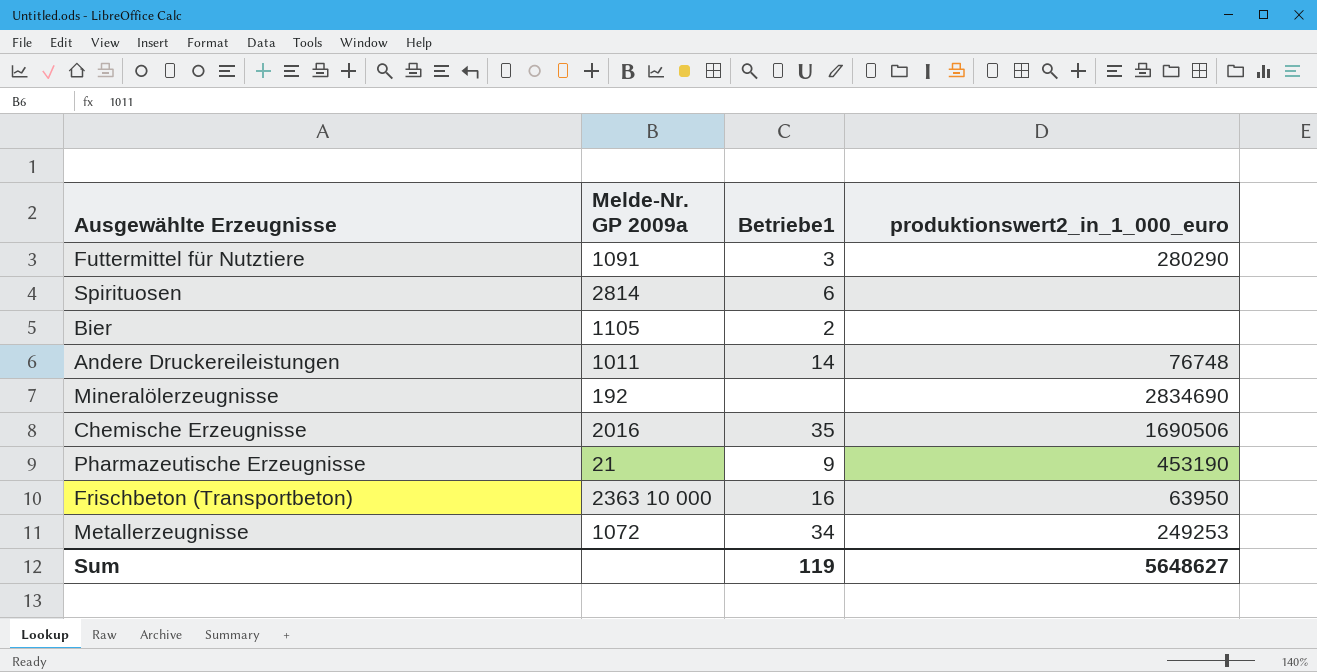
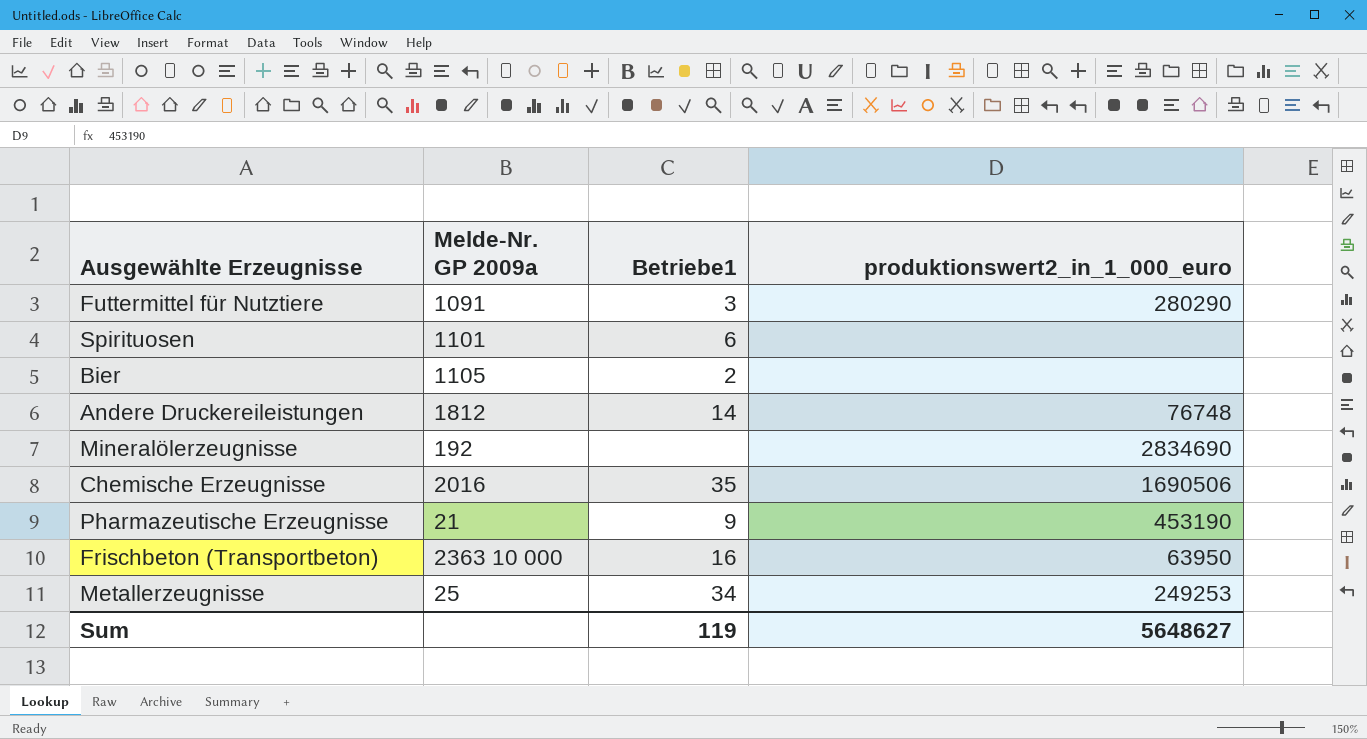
Spirituosen | Melde-Nr. GP 2009a: 2814 -> 1101
Andere Druckereileistungen | Melde-Nr. GP 2009a: 1011 -> 1812
Metallerzeugnisse | Melde-Nr. GP 2009a: 1072 -> 25

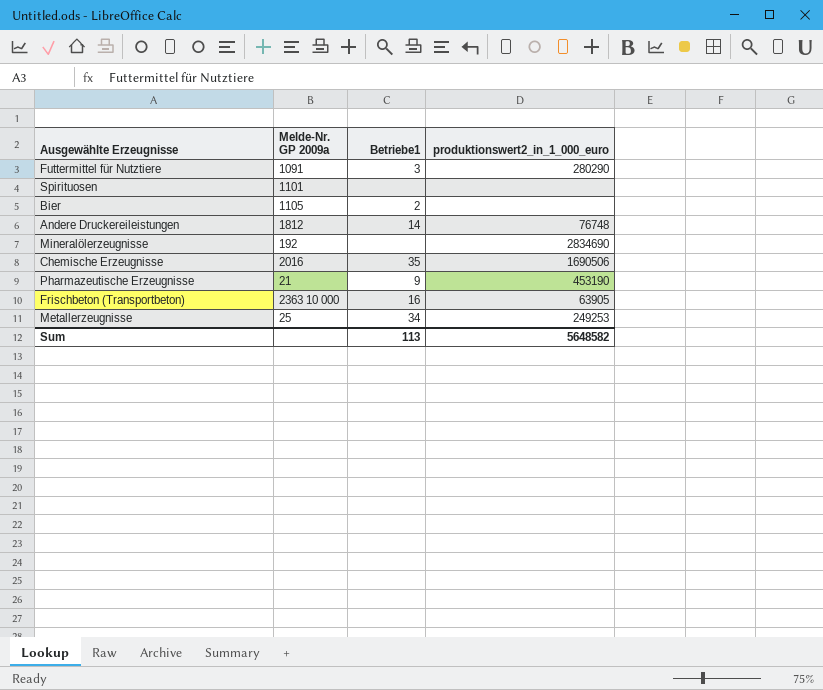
Spirituosen | Betriebe1: 6 -> none
Frischbeton (Transportbeton) | produktionswert2_in_1_000_euro: 63950 -> 63905
Sum | Betriebe1: 119 -> 113
Sum | produktionswert2_in_1_000_euro: 5648627 -> 5648582

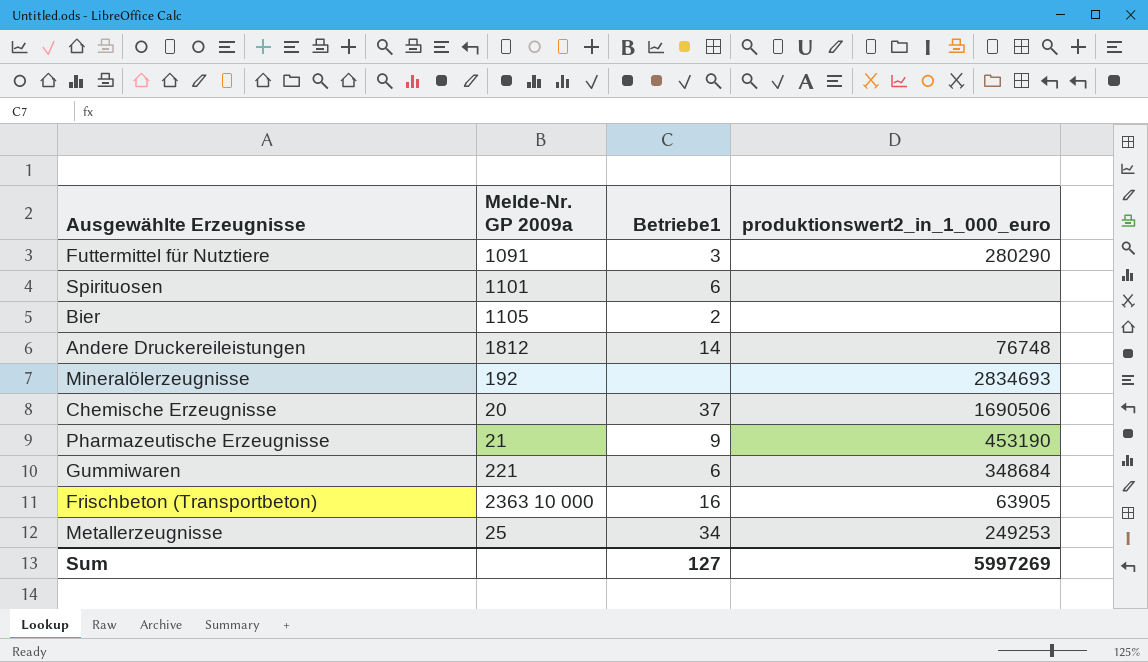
Spirituosen | Betriebe1: none -> 6
Mineralölerzeugnisse | produktionswert2_in_1_000_euro: 2834690 -> 2834693
Chemische Erzeugnisse | Melde-Nr. GP 2009a: 2016 -> 20
Chemische Erzeugnisse | Betriebe1: 35 -> 37
row Gummiwaren: none -> 221 | 6 | 348684
Sum | Betriebe1: 113 -> 127
Sum | produktionswert2_in_1_000_euro: 5648582 -> 5997269

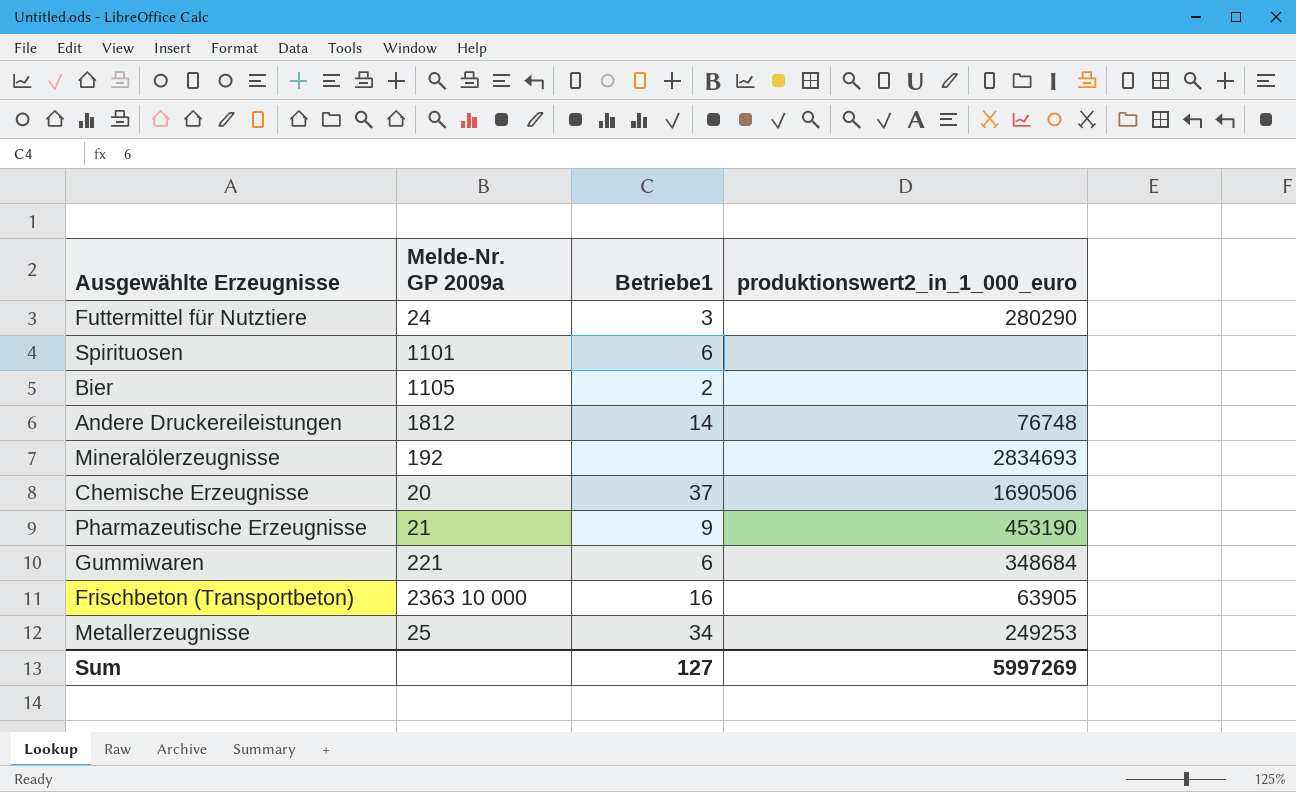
Futtermittel für Nutztiere | Melde-Nr. GP 2009a: 1091 -> 24

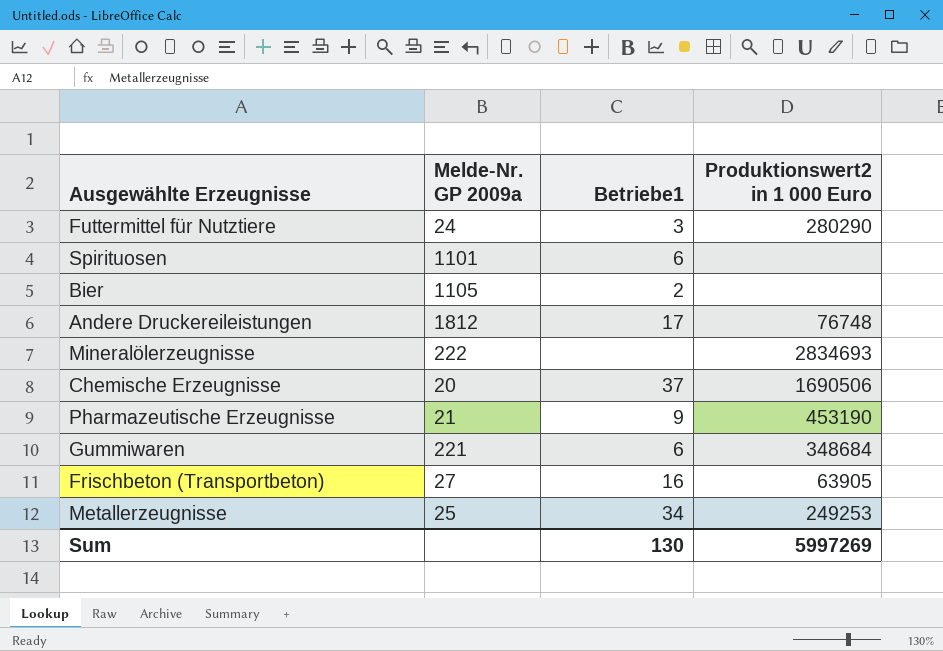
column name: produktionswert2_in_1_000_euro -> Produktionswert2 in 1 000 Euro
Andere Druckereileistungen | Betriebe1: 14 -> 17
Mineralölerzeugnisse | Melde-Nr. GP 2009a: 192 -> 222
Frischbeton (Transportbeton) | Melde-Nr. GP 2009a: 2363 10 000 -> 27
Sum | Betriebe1: 127 -> 130

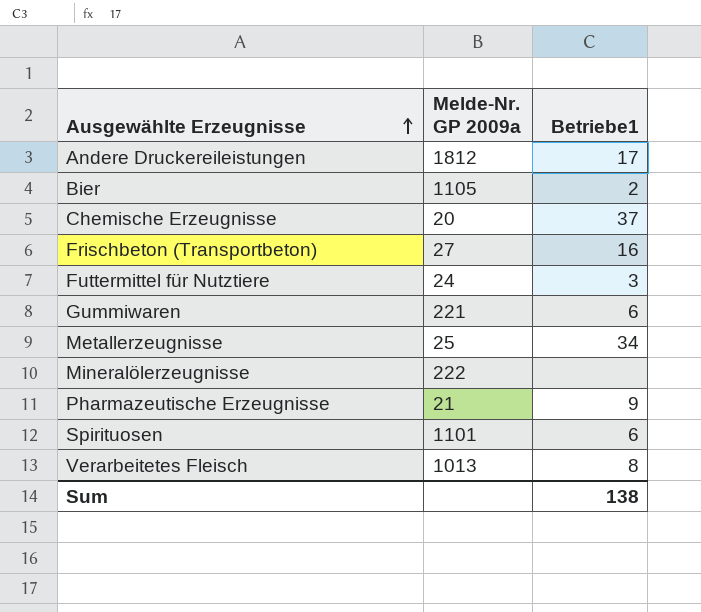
row order: none -> Ausgewählte Erzeugnisse ascending
column Produktionswert2 in 1 000 Euro | position: 4 -> none
row Verarbeitetes Fleisch: none -> 1013 | 8
Sum | Betriebe1: 130 -> 138

